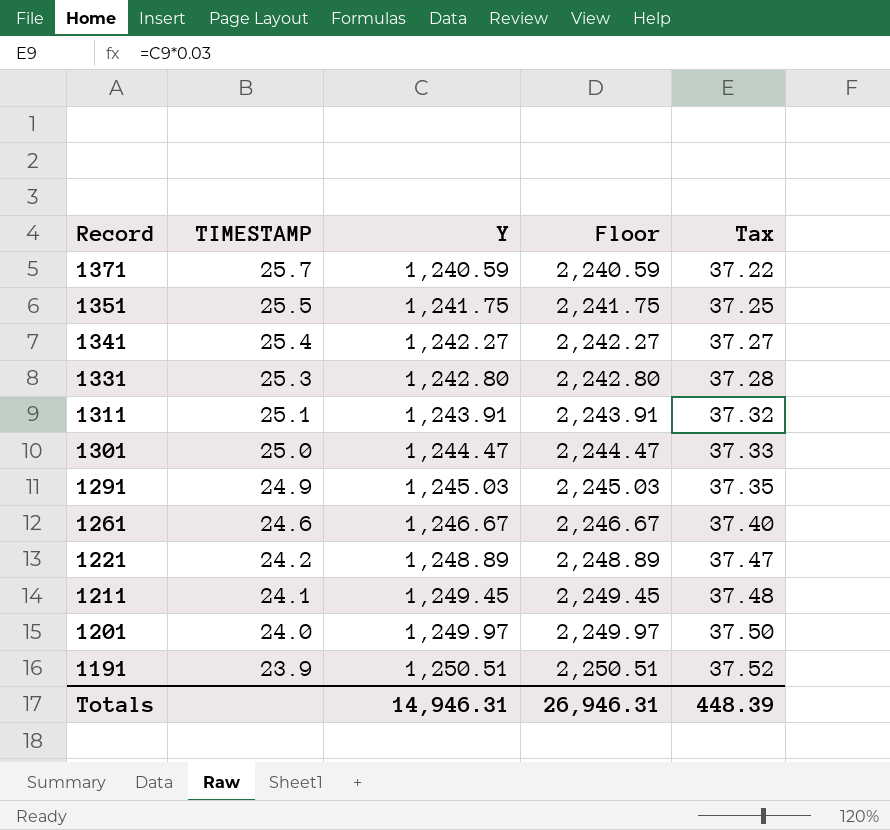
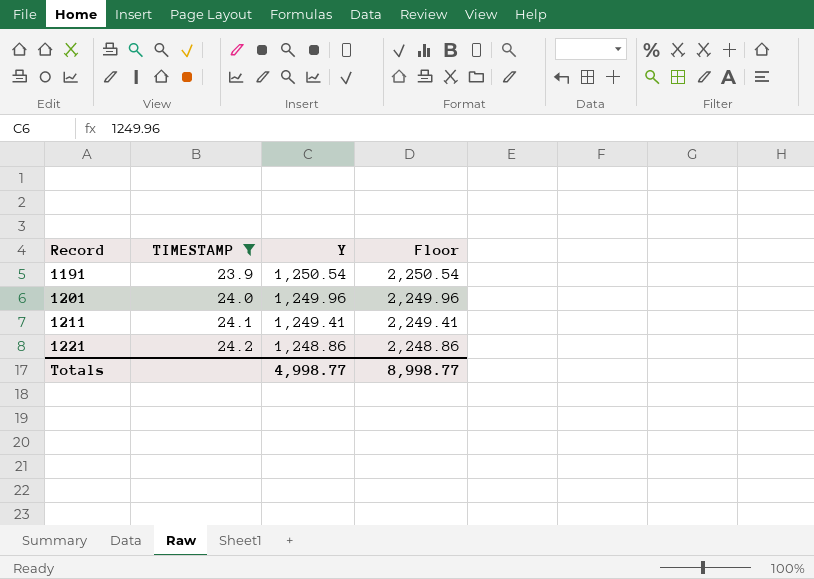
filter: none -> TIMESTAMP <= 24.2
row order: Record descending -> Record ascending
column Tax | formula: [Y] * 0.03 -> none
1191 | Y: 1,250.51 -> 1,250.54
1191 | Floor: 2,250.51 -> 2,250.54
1201 | Y: 1,249.97 -> 1,249.96
1201 | Floor: 2,249.97 -> 2,249.96
1211 | Y: 1,249.45 -> 1,249.41
1211 | Floor: 2,249.45 -> 2,249.41
1221 | Y: 1,248.89 -> 1,248.86
1221 | Floor: 2,248.89 -> 2,248.86
Totals | Y: 14,946.31 -> 4,998.77
Totals | Floor: 26,946.31 -> 8,998.77

